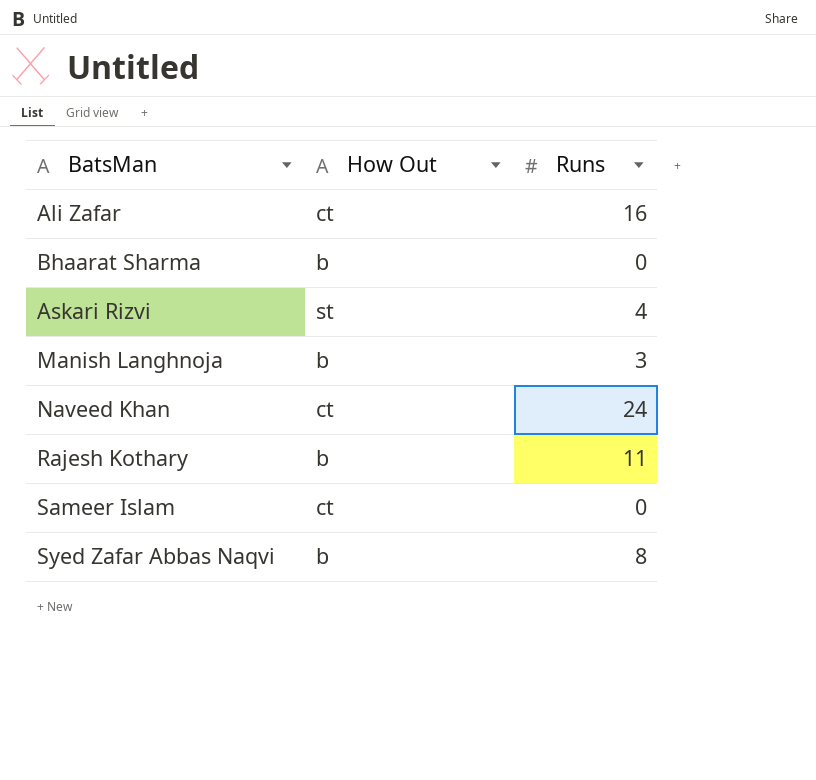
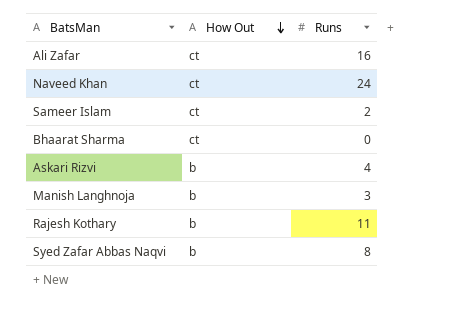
row order: none -> How Out descending
Sameer Islam | Runs: 0 -> 2
Bhaarat Sharma | How Out: b -> ct
Askari Rizvi | How Out: st -> b

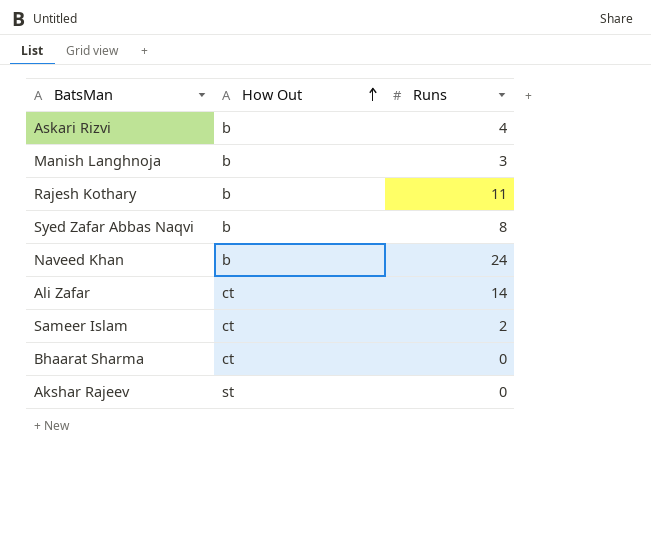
row order: How Out descending -> How Out ascending
Naveed Khan | How Out: ct -> b
Ali Zafar | Runs: 16 -> 14
row Akshar Rajeev: none -> st | 0

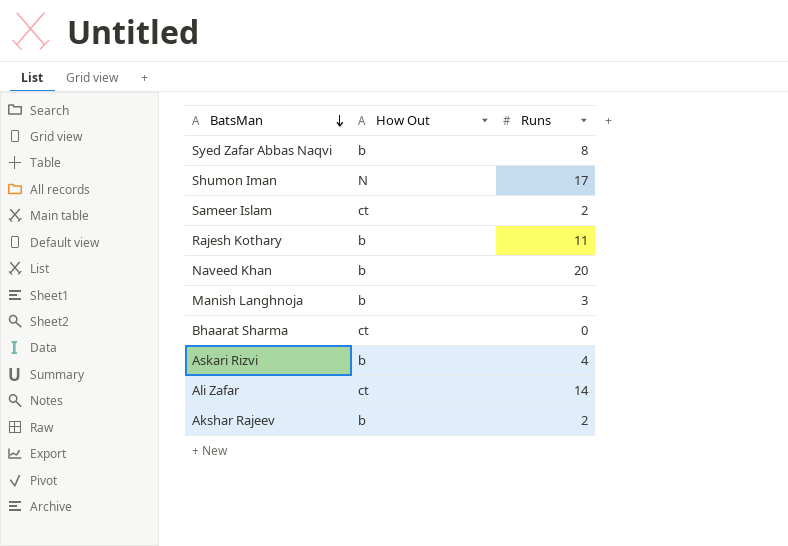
row order: How Out ascending -> BatsMan descending
row Shumon Iman: none -> N | 17
Naveed Khan | Runs: 24 -> 20
Akshar Rajeev | How Out: st -> b
Akshar Rajeev | Runs: 0 -> 2

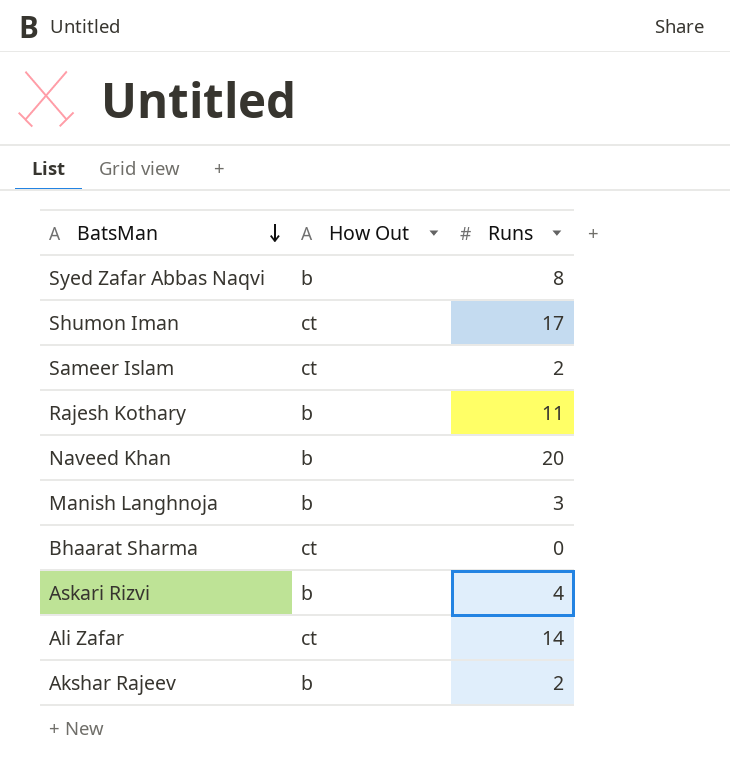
Shumon Iman | How Out: N -> ct

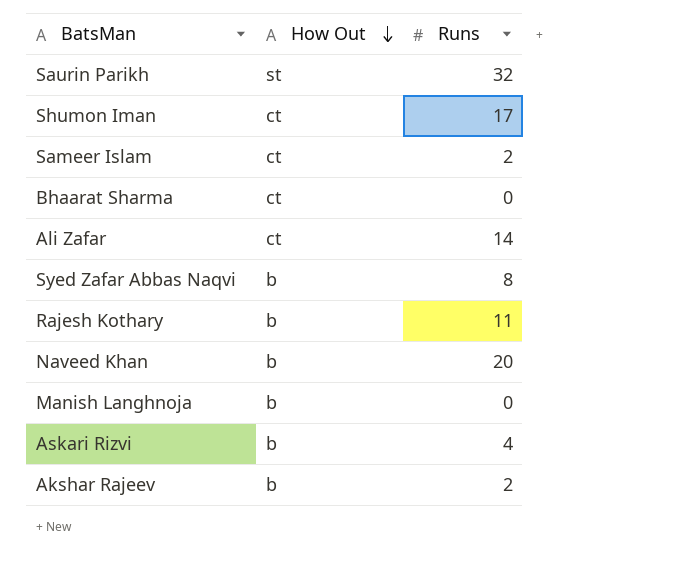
row order: BatsMan descending -> How Out descending
row Saurin Parikh: none -> st | 32
Manish Langhnoja | Runs: 3 -> 0

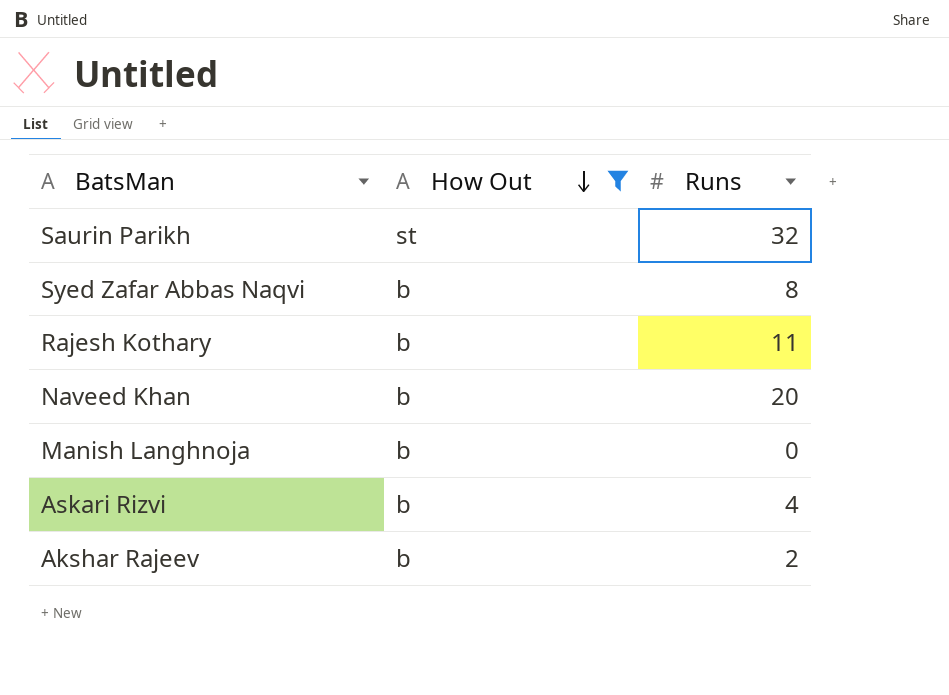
filter: none -> How Out != ct

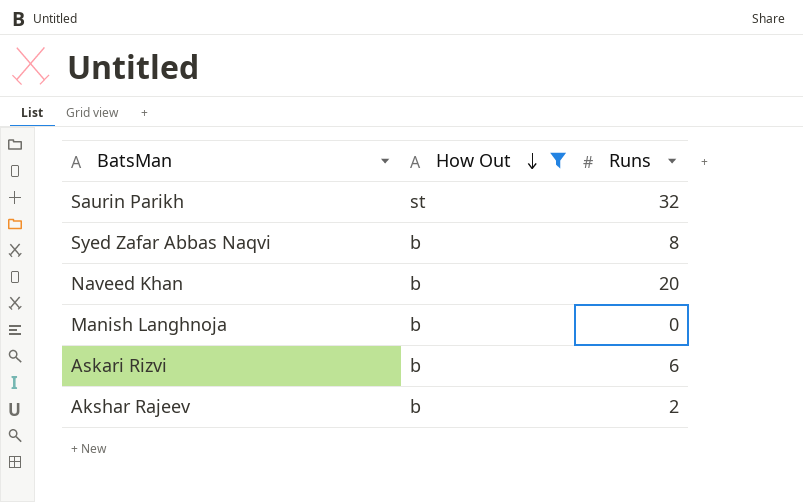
row Rajesh Kothary: b | 11 -> none
Askari Rizvi | Runs: 4 -> 6

